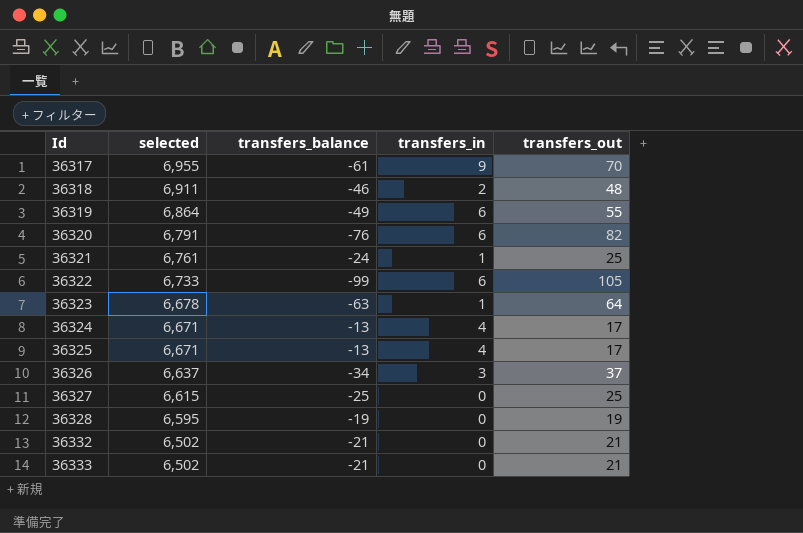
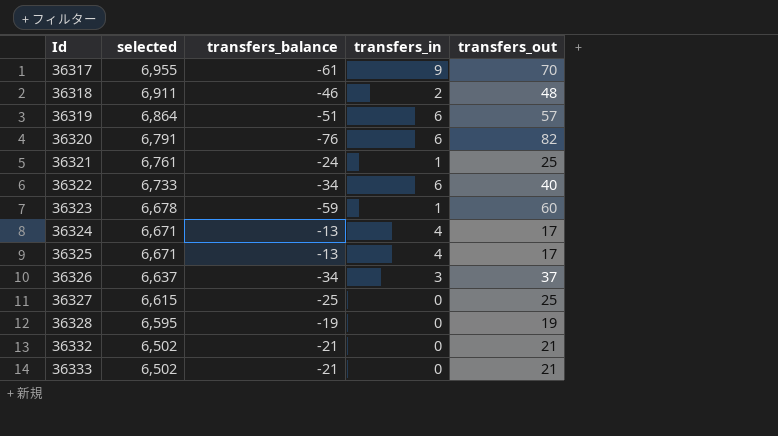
36319 | transfers_balance: -49 -> -51
36319 | transfers_out: 55 -> 57
36322 | transfers_balance: -99 -> -34
36322 | transfers_out: 105 -> 40
36323 | transfers_balance: -63 -> -59
36323 | transfers_out: 64 -> 60

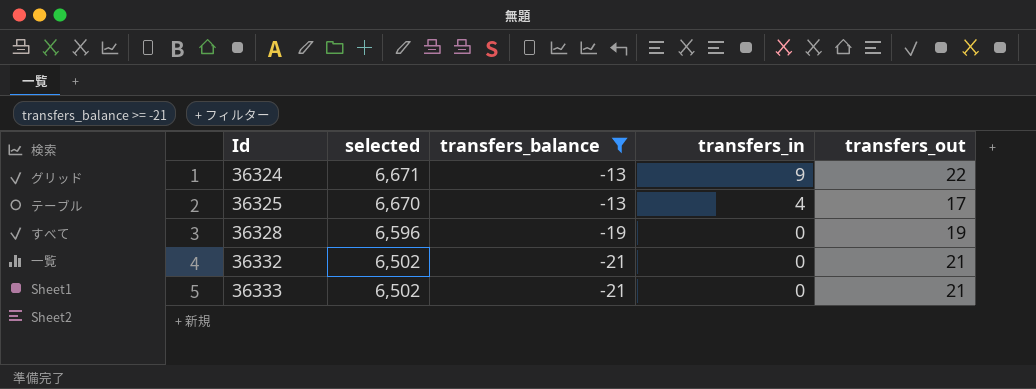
filter: none -> transfers_balance >= -21
36324 | transfers_in: 4 -> 9
36324 | transfers_out: 17 -> 22
36325 | selected: 6,671 -> 6,670
36328 | selected: 6,595 -> 6,596

